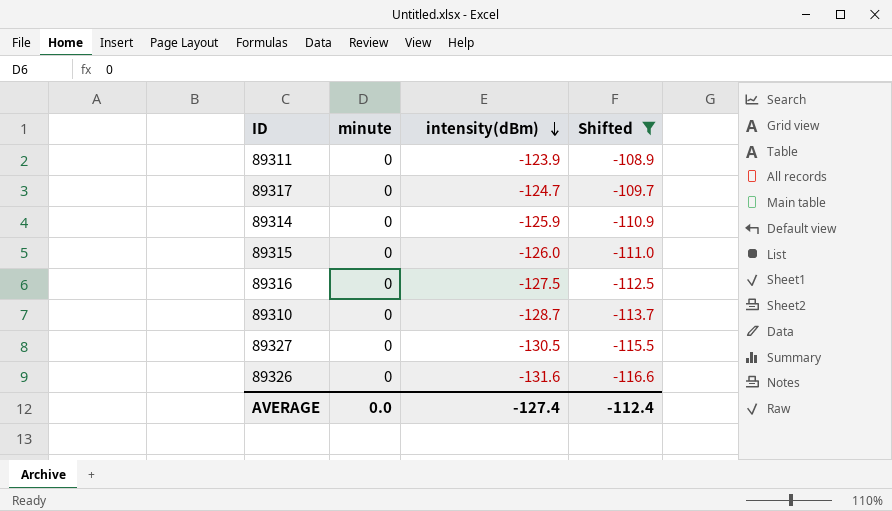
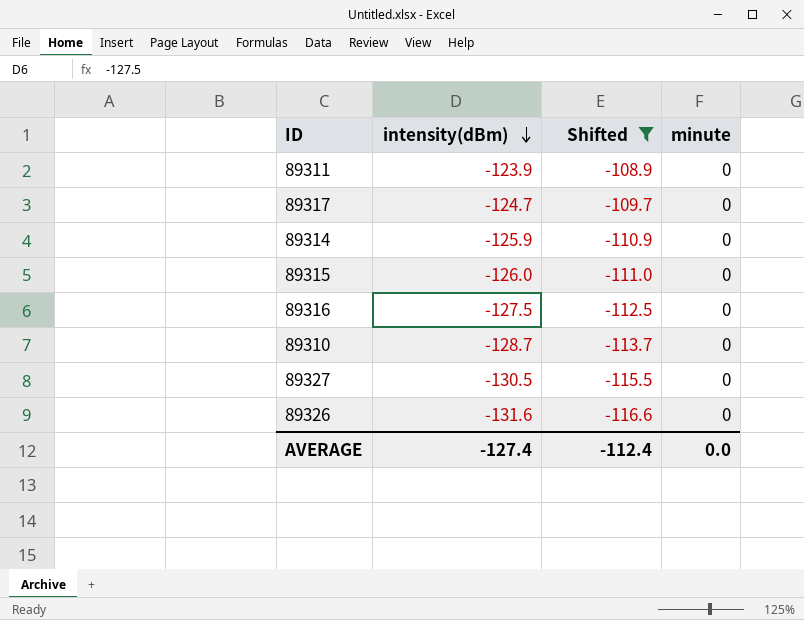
column minute | position: 2 -> 4

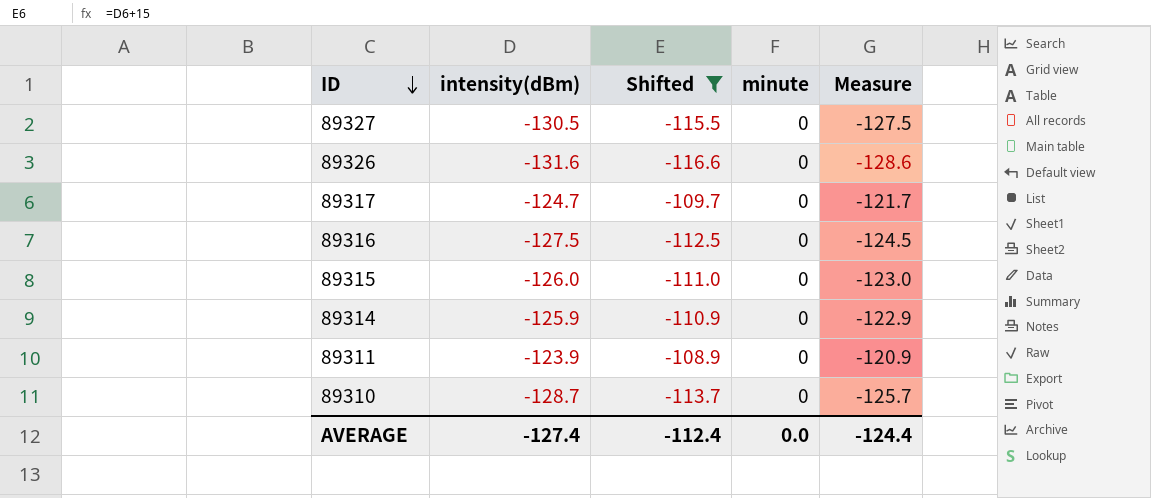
row order: intensity(dBm) descending -> ID descending
column Measure | formula: none -> [intensity(dBm)] + 3

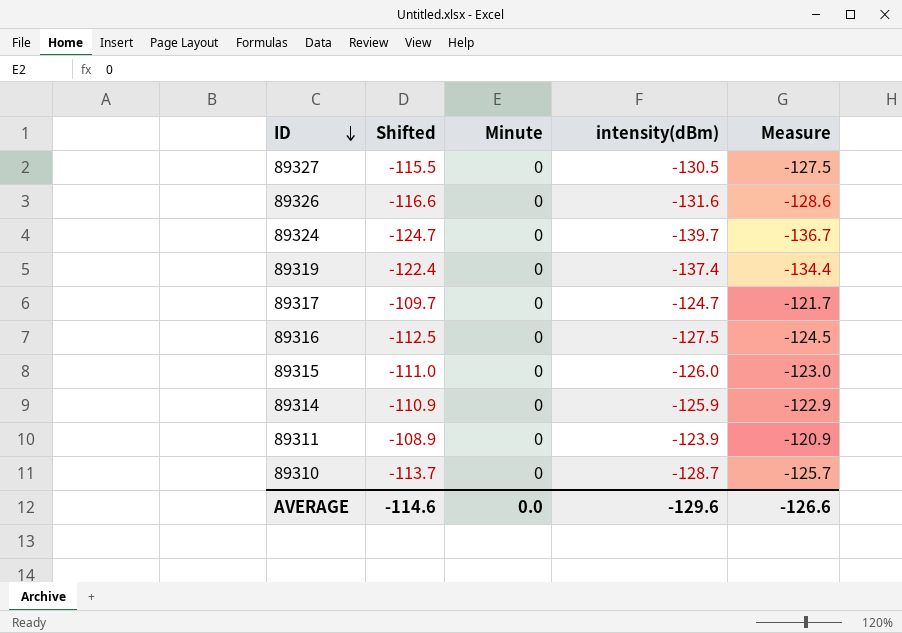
filter: Shifted >= -116.6 -> none
column name: minute -> Minute
column intensity(dBm) | position: 2 -> 4
AVERAGE | Shifted: -112.4 -> -114.6
AVERAGE | intensity(dBm): -127.4 -> -129.6
AVERAGE | Measure: -124.4 -> -126.6

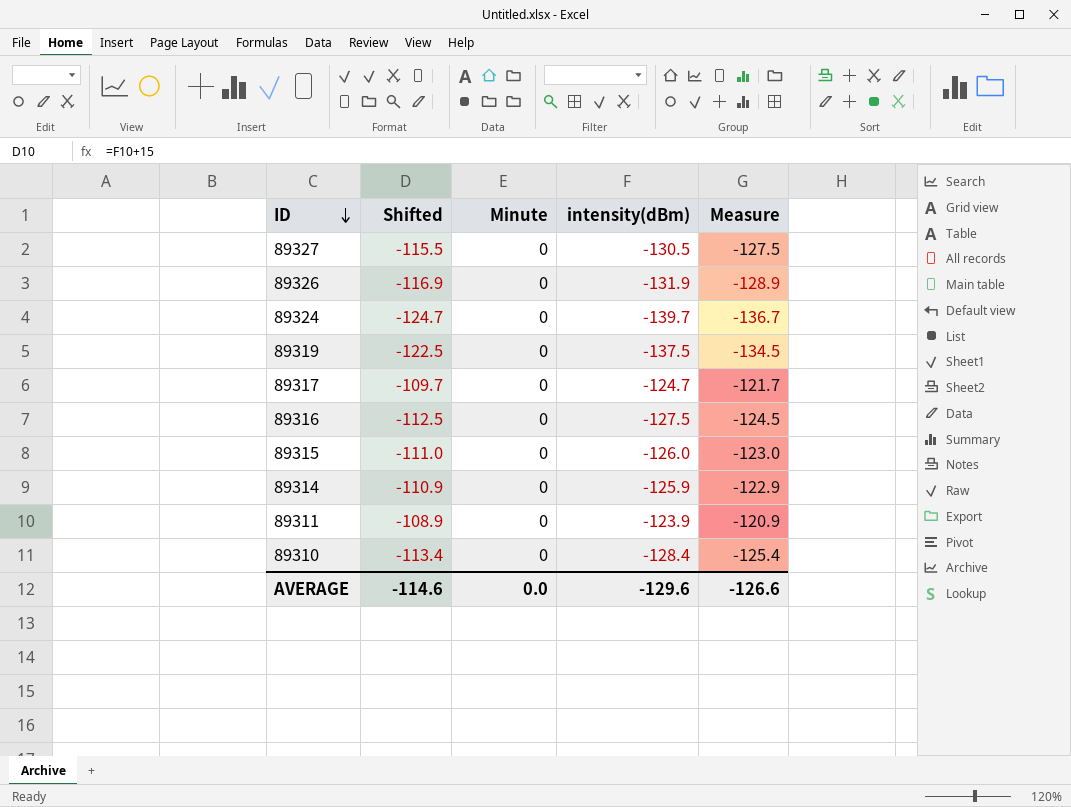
89326 | Shifted: -116.6 -> -116.9
89326 | intensity(dBm): -131.6 -> -131.9
89326 | Measure: -128.6 -> -128.9
89319 | Shifted: -122.4 -> -122.5
89319 | intensity(dBm): -137.4 -> -137.5
89319 | Measure: -134.4 -> -134.5
89310 | Shifted: -113.7 -> -113.4
89310 | intensity(dBm): -128.7 -> -128.4
89310 | Measure: -125.7 -> -125.4

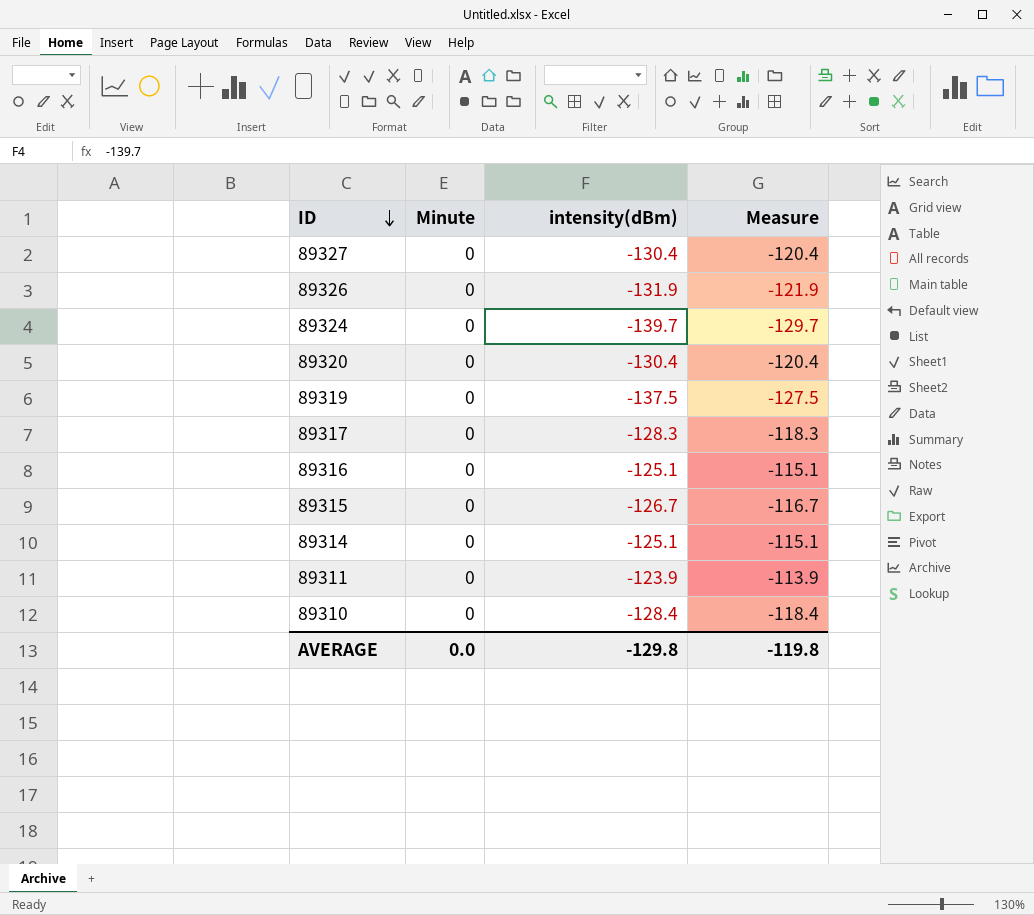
column Shifted | formula: [intensity(dBm)] + 15 -> none
column Measure | formula: [intensity(dBm)] + 3 -> [intensity(dBm)] + 10
89327 | intensity(dBm): -130.5 -> -130.4
row 89320: none -> 0 | -130.4 | -120.4
89317 | intensity(dBm): -124.7 -> -128.3
89316 | intensity(dBm): -127.5 -> -125.1
89315 | intensity(dBm): -126.0 -> -126.7
89314 | intensity(dBm): -125.9 -> -125.1
AVERAGE | intensity(dBm): -129.6 -> -129.8
AVERAGE | Measure: -126.6 -> -119.8

